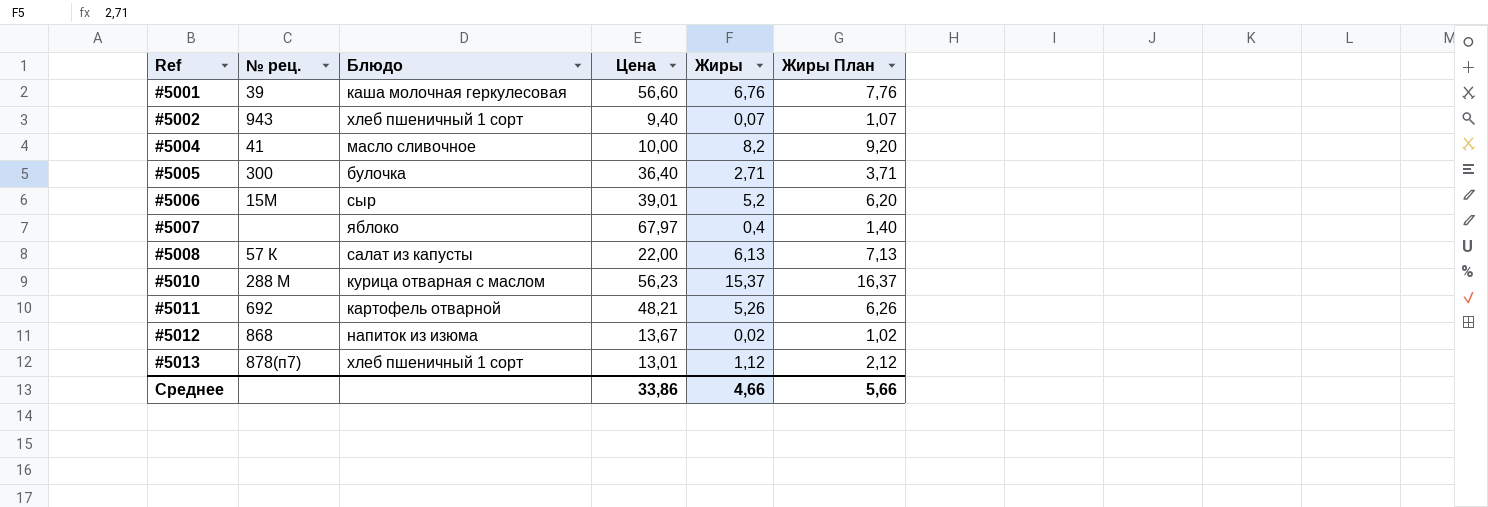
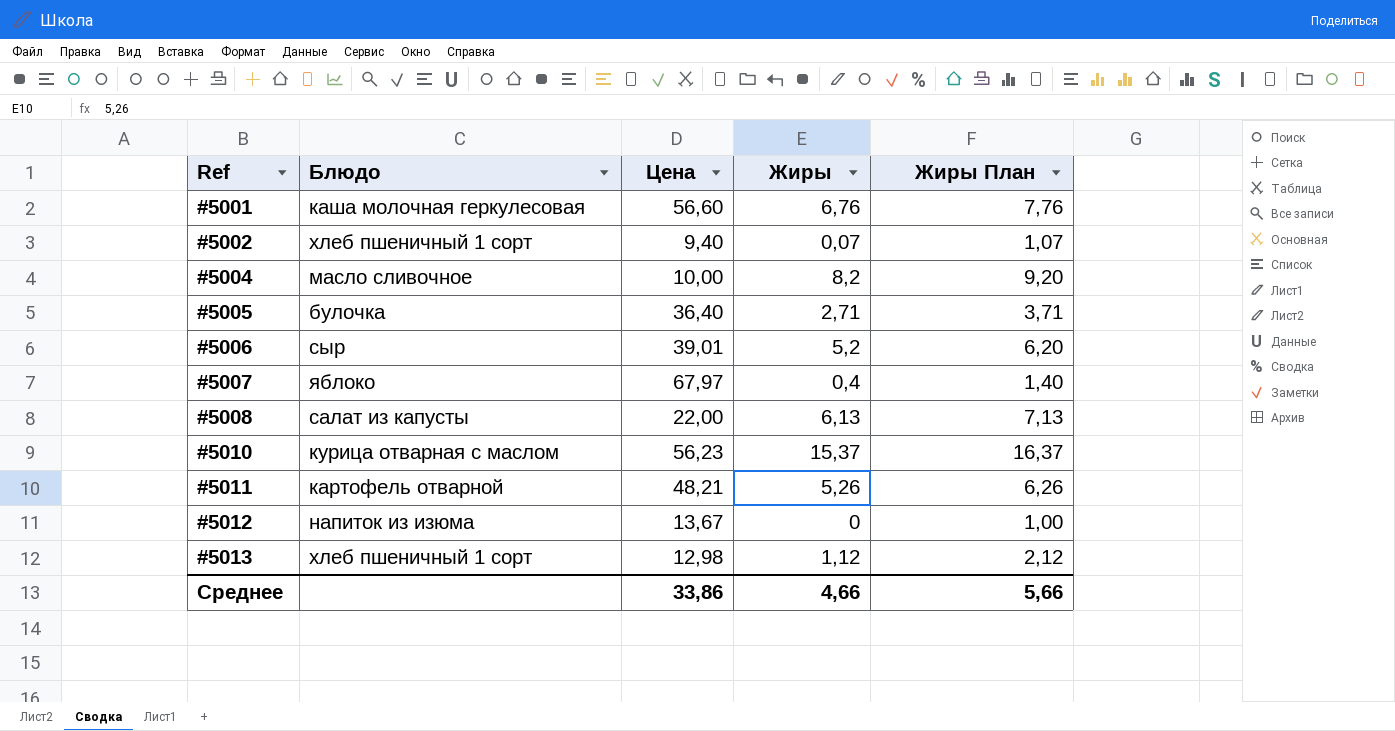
column № рец. | position: 2 -> none
#5012 | Жиры: 0,02 -> 0
#5012 | Жиры План: 1,02 -> 1,00
#5013 | Цена: 13,01 -> 12,98

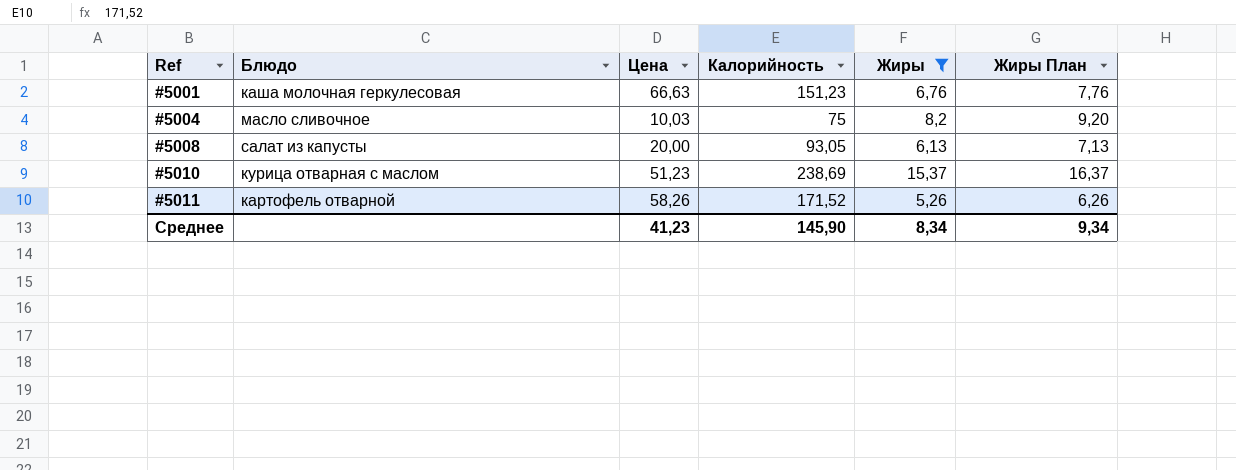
filter: none -> Жиры >= 5,26
column Калорийность | position: none -> 4
#5001 | Цена: 56,60 -> 66,63
#5004 | Цена: 10,00 -> 10,03
#5008 | Цена: 22,00 -> 20,00
#5010 | Цена: 56,23 -> 51,23
#5011 | Цена: 48,21 -> 58,26
Среднее | Цена: 33,86 -> 41,23
Среднее | Жиры: 4,66 -> 8,34
Среднее | Жиры План: 5,66 -> 9,34

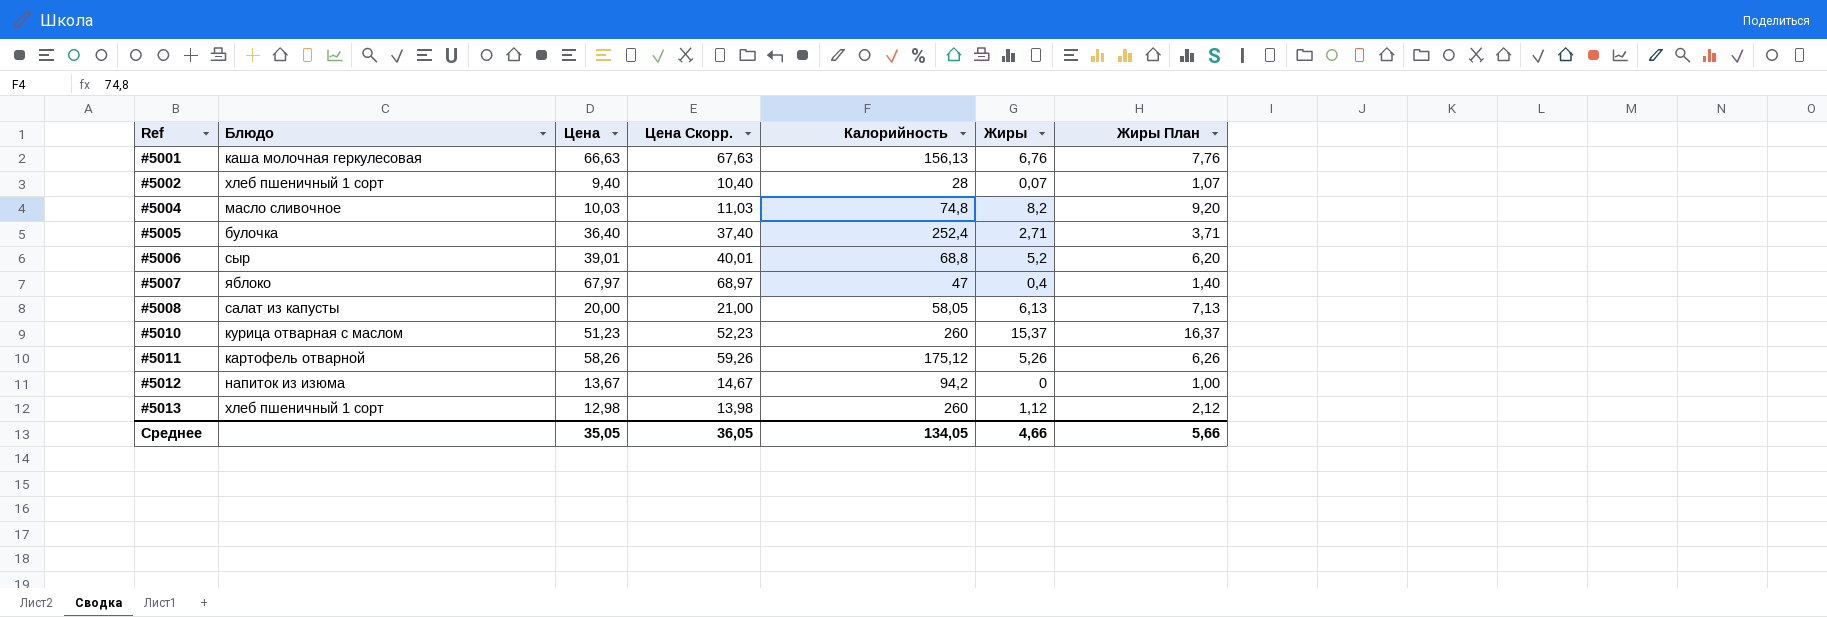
filter: Жиры >= 5,26 -> none
column Цена Скорр. | formula: none -> [Цена] + 1
#5001 | Калорийность: 151,23 -> 156,13
#5004 | Калорийность: 75 -> 74,8
#5008 | Калорийность: 93,05 -> 58,05
#5010 | Калорийность: 238,69 -> 260
#5011 | Калорийность: 171,52 -> 175,12
Среднее | Цена: 41,23 -> 35,05
Среднее | Калорийность: 145,90 -> 134,05
Среднее | Жиры: 8,34 -> 4,66
Среднее | Жиры План: 9,34 -> 5,66

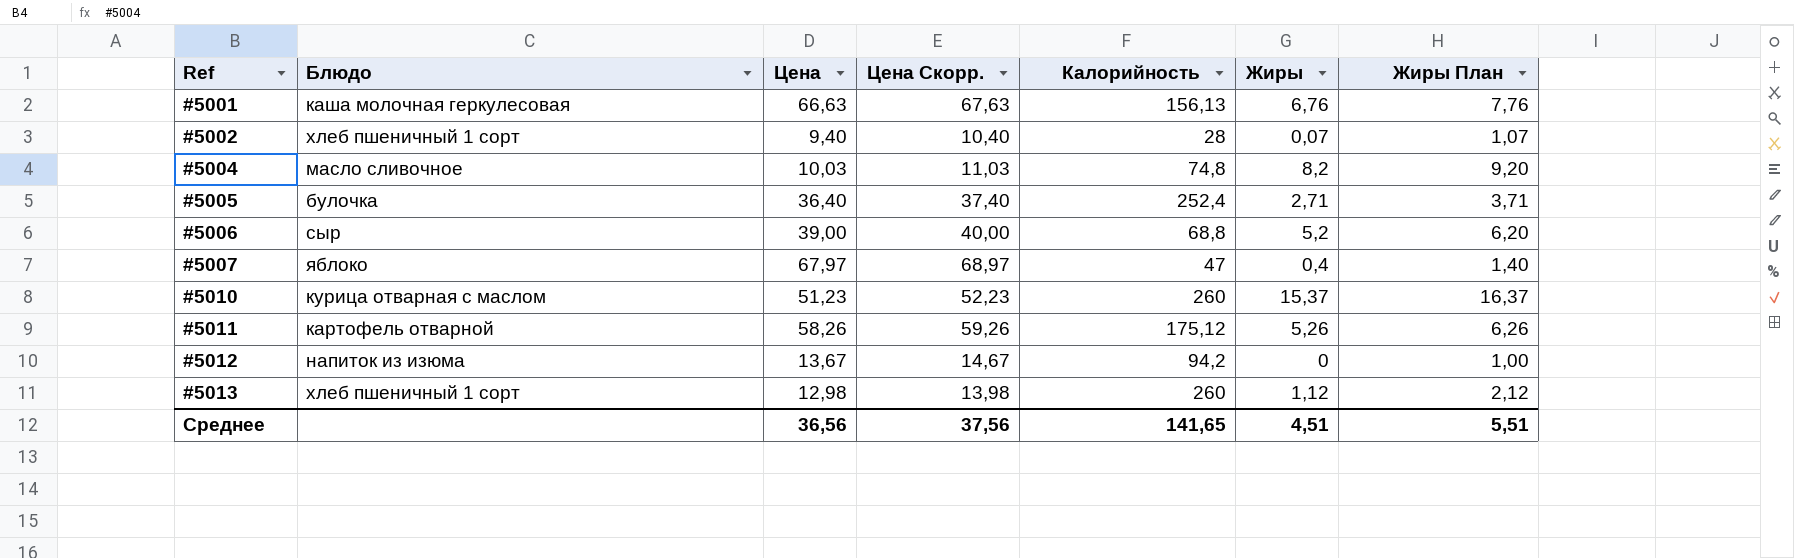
row #5008: салат из капусты | 20,00 | 21,00 | 58,05 | 6,13 | 7,13 -> none
#5006 | Цена: 39,01 -> 39,00
#5006 | Цена Скорр.: 40,01 -> 40,00
Среднее | Цена: 35,05 -> 36,56
Среднее | Цена Скорр.: 36,05 -> 37,56
Среднее | Калорийность: 134,05 -> 141,65
Среднее | Жиры: 4,66 -> 4,51
Среднее | Жиры План: 5,66 -> 5,51

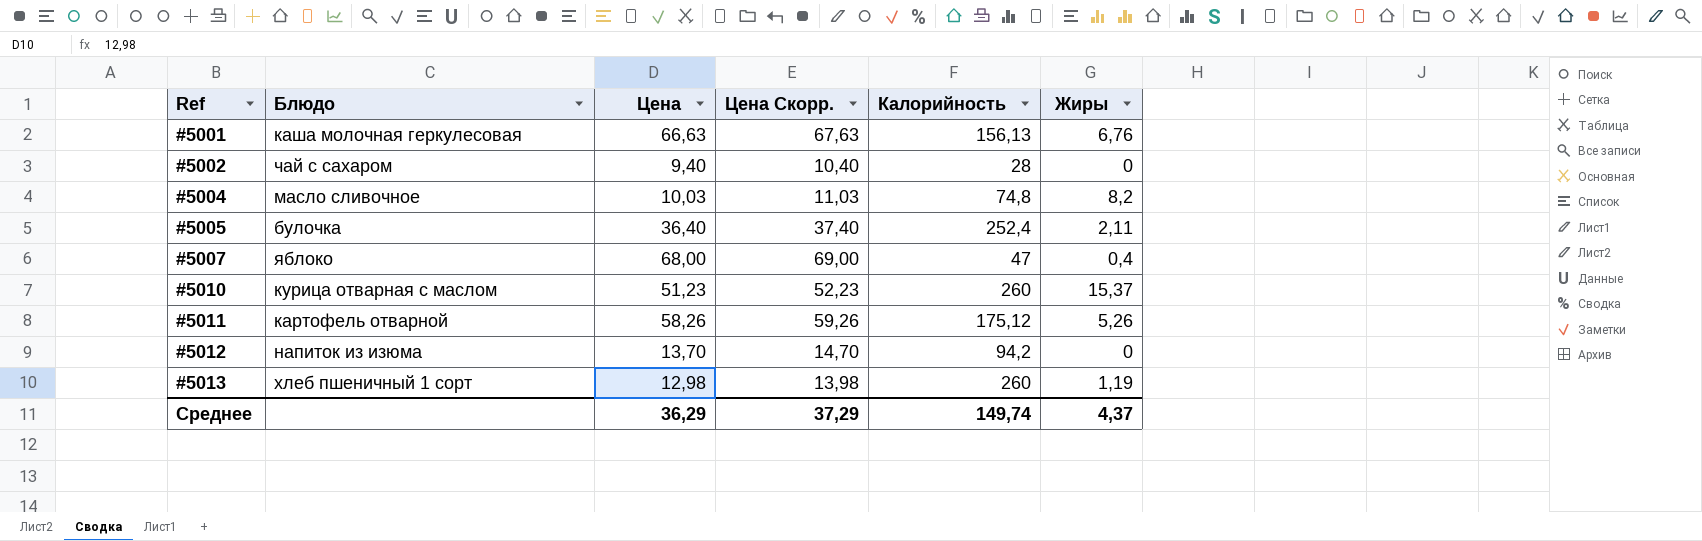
column Жиры План | formula: [Жиры] + 1 -> none
row #5006: сыр | 39,00 | 40,00 | 68,8 | 5,2 | 6,20 -> none
#5002 | Блюдо: хлеб пшеничный 1 сорт -> чай с сахаром
#5002 | Жиры: 0,07 -> 0
#5005 | Жиры: 2,71 -> 2,11
#5007 | Цена: 67,97 -> 68,00
#5007 | Цена Скорр.: 68,97 -> 69,00
#5012 | Цена: 13,67 -> 13,70
#5012 | Цена Скорр.: 14,67 -> 14,70
#5013 | Жиры: 1,12 -> 1,19
Среднее | Цена: 36,56 -> 36,29
Среднее | Цена Скорр.: 37,56 -> 37,29
Среднее | Калорийность: 141,65 -> 149,74
Среднее | Жиры: 4,51 -> 4,37

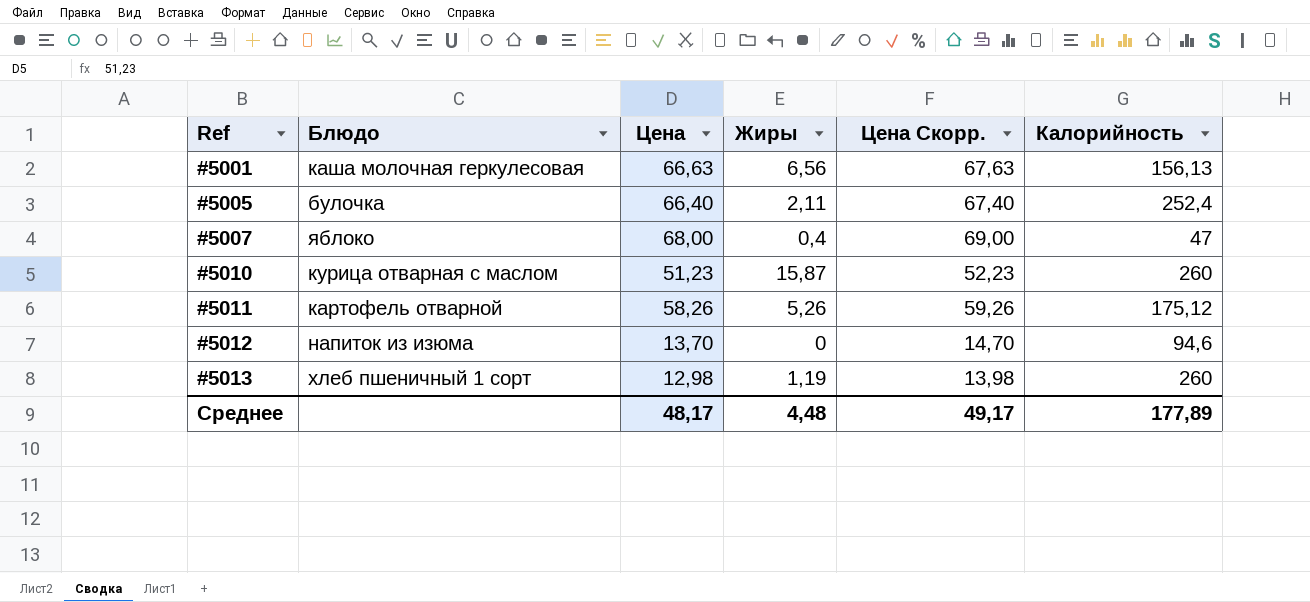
column Жиры | position: 6 -> 4
row #5002: чай с сахаром | 9,40 | 10,40 | 28 | 0 -> none
row #5004: масло сливочное | 10,03 | 11,03 | 74,8 | 8,2 -> none
#5001 | Жиры: 6,76 -> 6,56
#5005 | Цена: 36,40 -> 66,40
#5005 | Цена Скорр.: 37,40 -> 67,40
#5010 | Жиры: 15,37 -> 15,87
#5012 | Калорийность: 94,2 -> 94,6
Среднее | Цена: 36,29 -> 48,17
Среднее | Жиры: 4,37 -> 4,48
Среднее | Цена Скорр.: 37,29 -> 49,17
Среднее | Калорийность: 149,74 -> 177,89

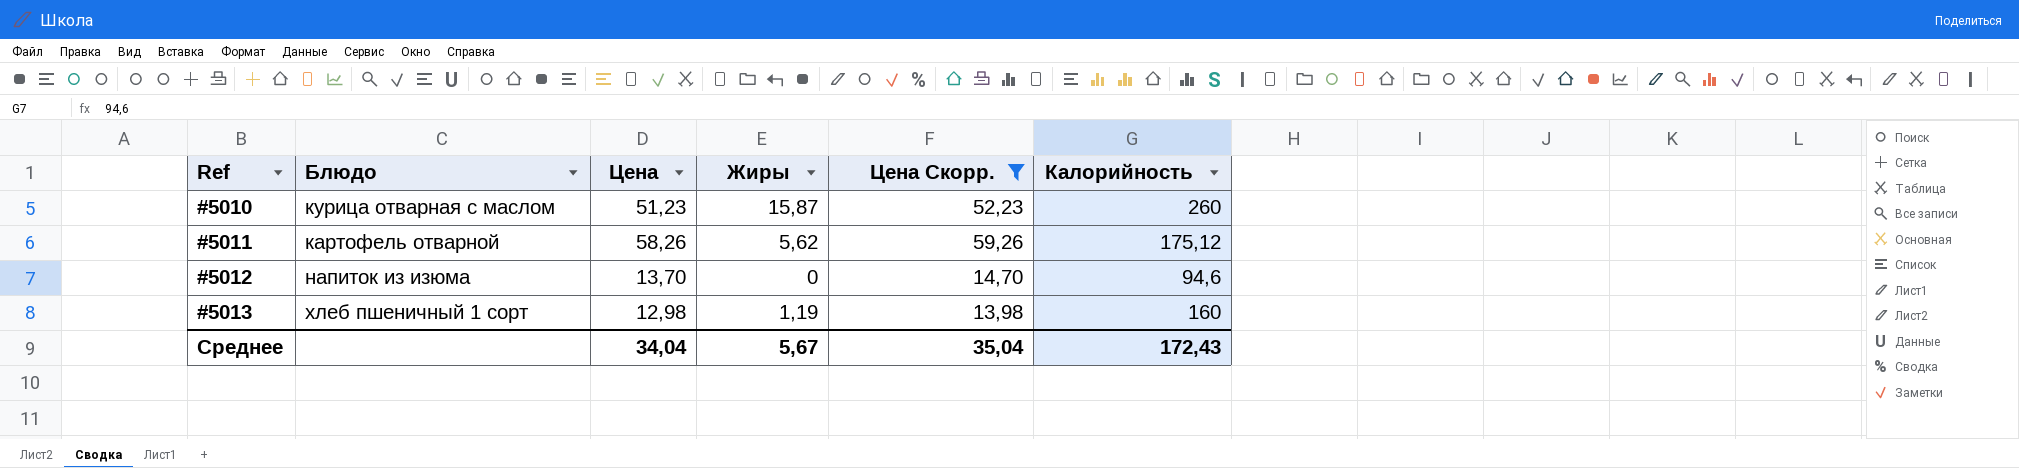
filter: none -> Цена Скорр. <= 59,26
#5011 | Жиры: 5,26 -> 5,62
#5013 | Калорийность: 260 -> 160
Среднее | Цена: 48,17 -> 34,04
Среднее | Жиры: 4,48 -> 5,67
Среднее | Цена Скорр.: 49,17 -> 35,04
Среднее | Калорийность: 177,89 -> 172,43

